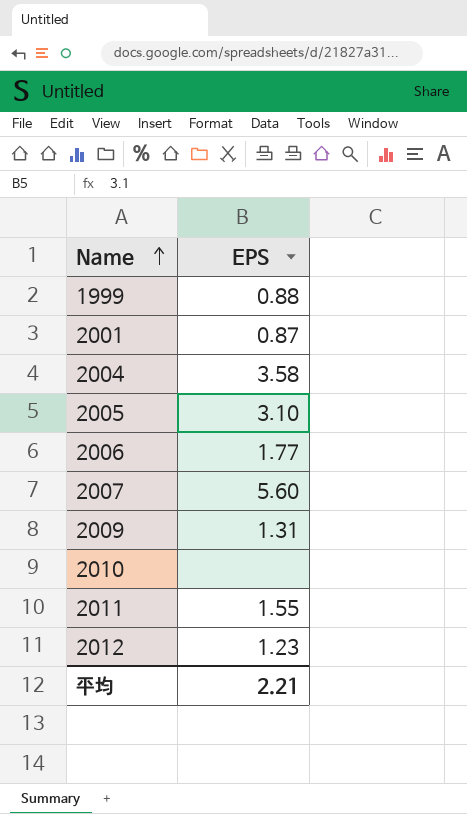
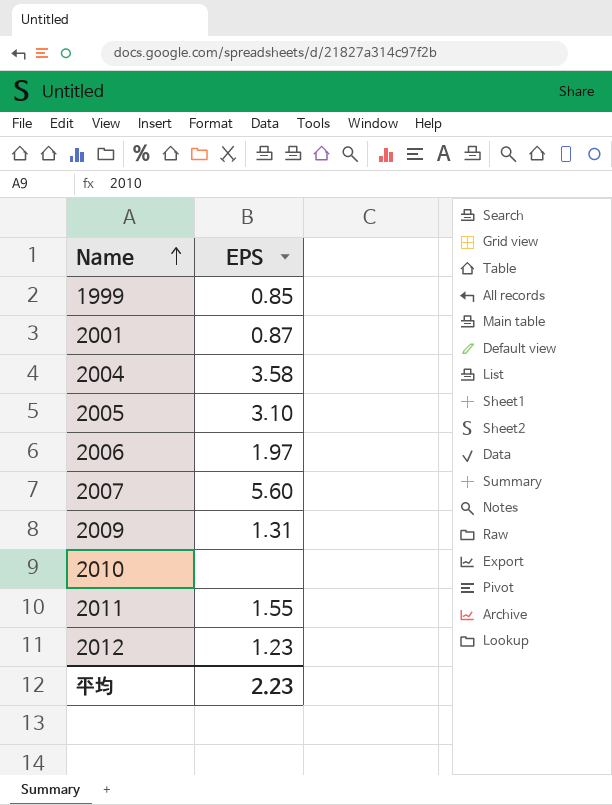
1999 | EPS: 0.88 -> 0.85
2006 | EPS: 1.77 -> 1.97
平均 | EPS: 2.21 -> 2.23

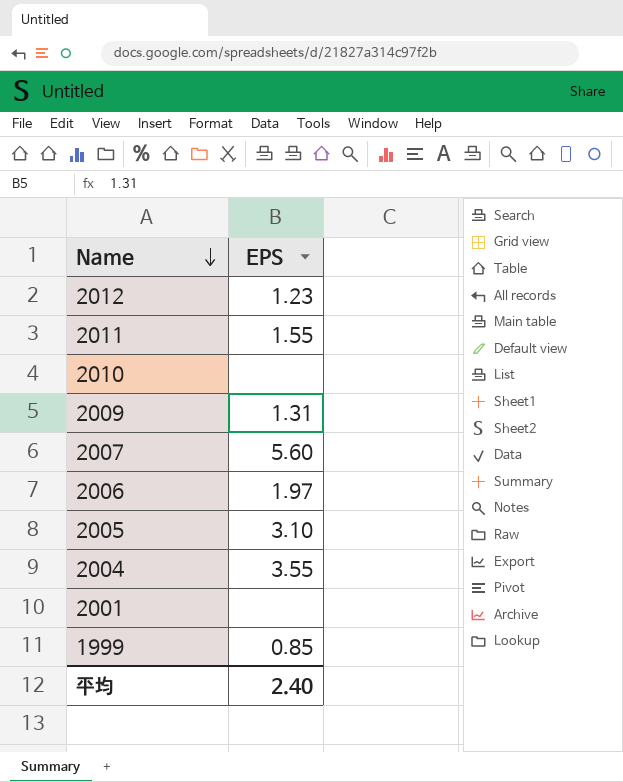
row order: Name ascending -> Name descending
2004 | EPS: 3.58 -> 3.55
2001 | EPS: 0.87 -> none
平均 | EPS: 2.23 -> 2.40

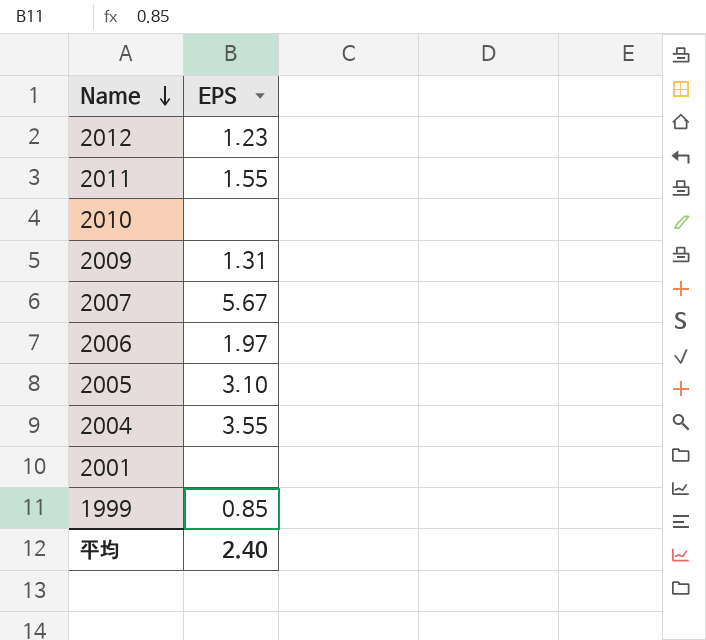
2007 | EPS: 5.60 -> 5.67

